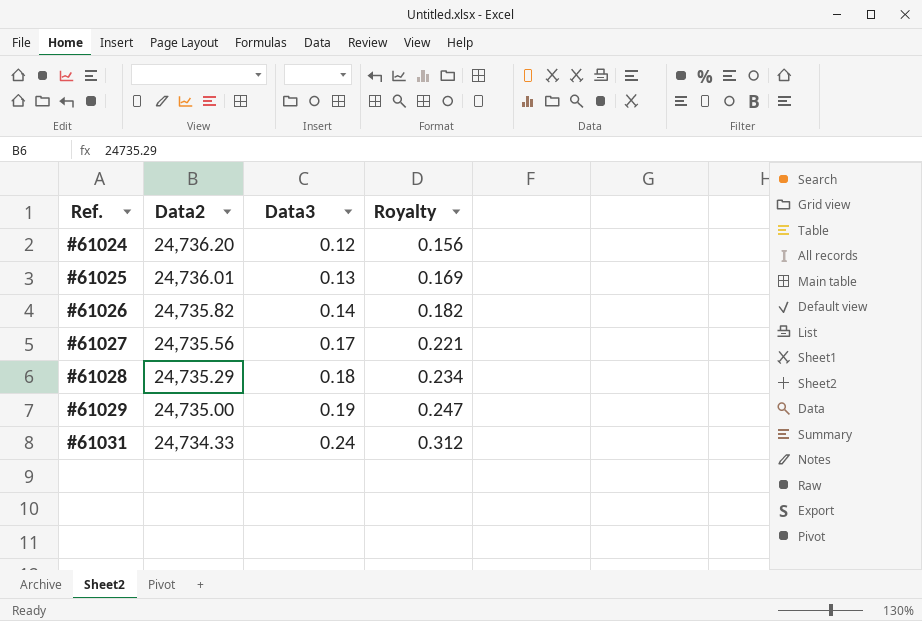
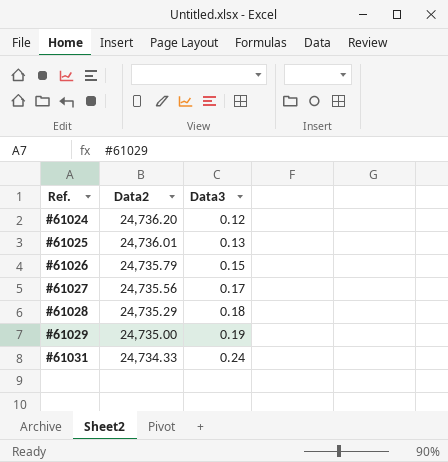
column Royalty | formula: [Data3] * 1.3 -> none
#61026 | Data2: 24,735.82 -> 24,735.79
#61026 | Data3: 0.14 -> 0.15

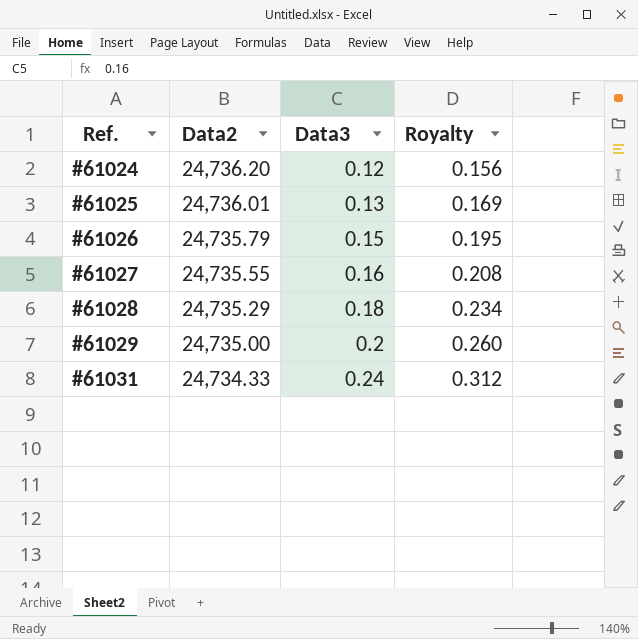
column Royalty | formula: none -> [Data3] * 1.3
#61027 | Data2: 24,735.56 -> 24,735.55
#61027 | Data3: 0.17 -> 0.16
#61029 | Data3: 0.19 -> 0.2

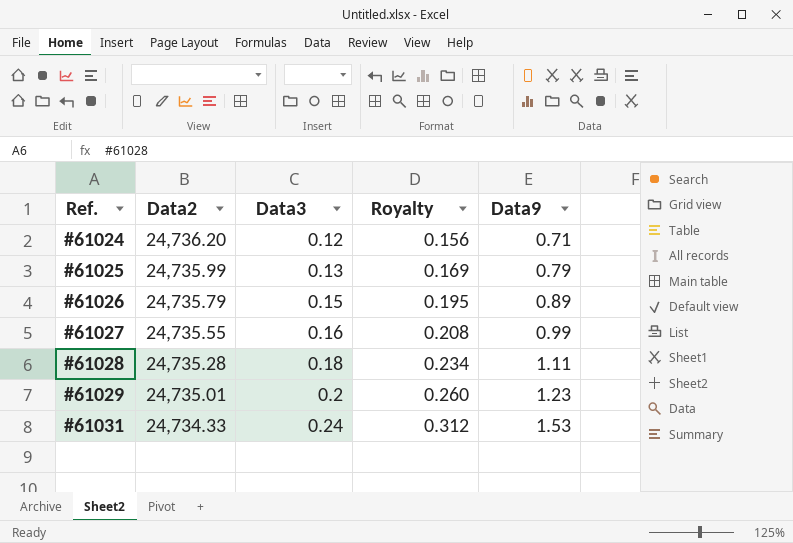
column Data9 | position: none -> 5
#61025 | Data2: 24,736.01 -> 24,735.99
#61028 | Data2: 24,735.29 -> 24,735.28
#61029 | Data2: 24,735.00 -> 24,735.01

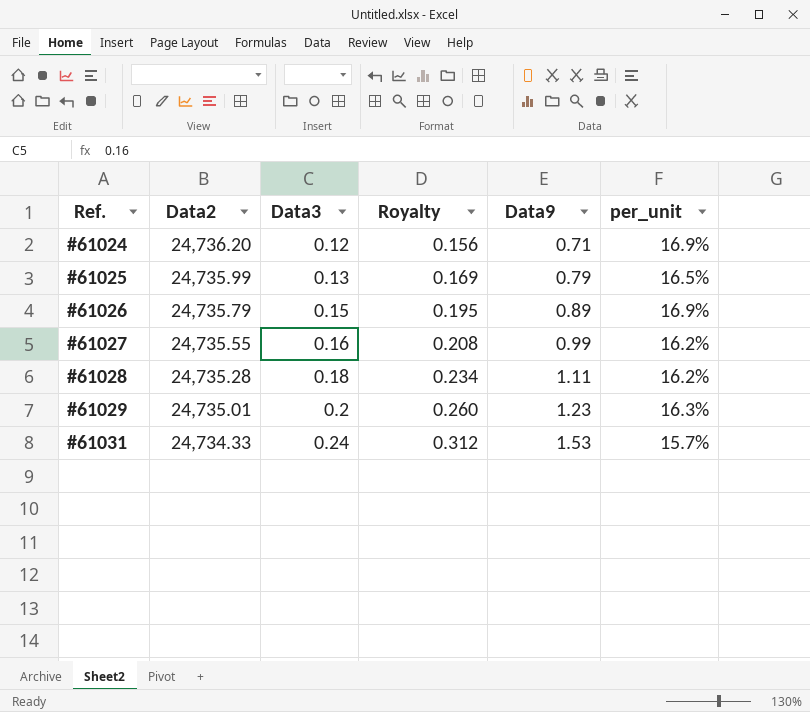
column per_unit | formula: none -> [Data3] / [Data9]

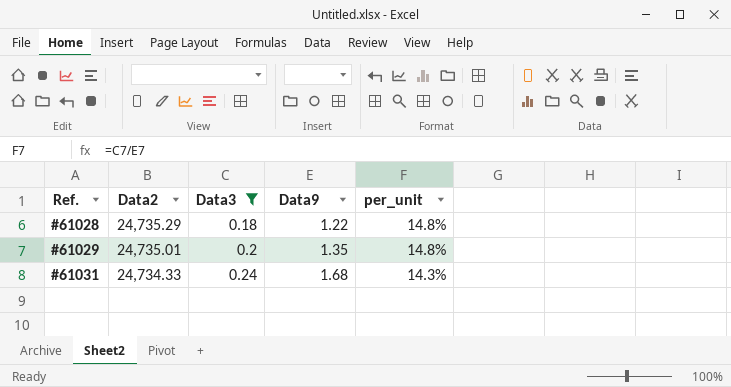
filter: none -> Data3 >= 0.18
column Royalty | formula: [Data3] * 1.3 -> none
#61028 | Data2: 24,735.28 -> 24,735.29
#61028 | Data9: 1.11 -> 1.22
#61028 | per_unit: 16.2% -> 14.8%
#61029 | Data9: 1.23 -> 1.35
#61029 | per_unit: 16.3% -> 14.8%
#61031 | Data9: 1.53 -> 1.68
#61031 | per_unit: 15.7% -> 14.3%

